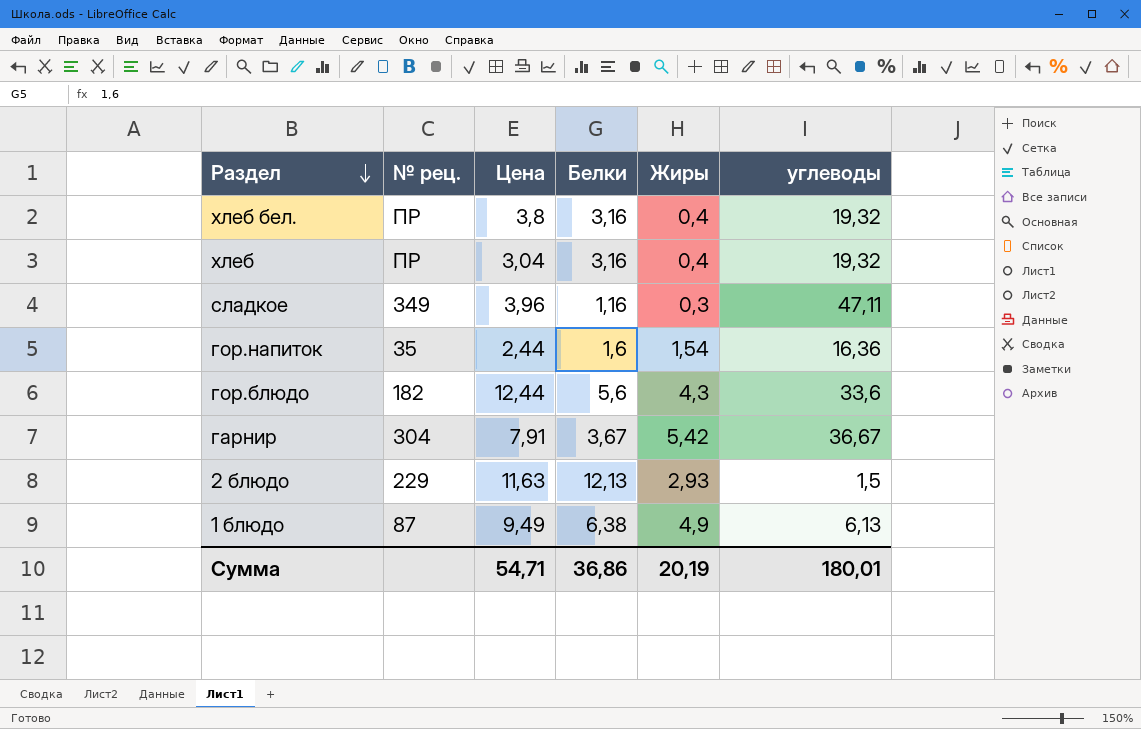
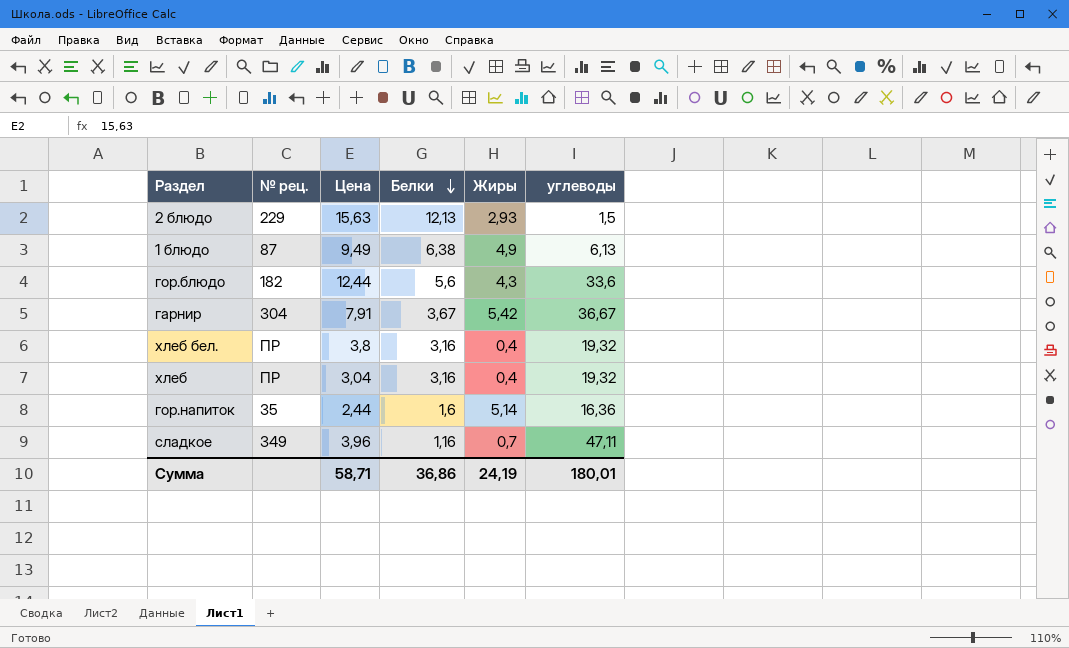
row order: Раздел descending -> Белки descending
2 блюдо | Цена: 11,63 -> 15,63
гор.напиток | Жиры: 1,54 -> 5,14
сладкое | Жиры: 0,3 -> 0,7
Сумма | Цена: 54,71 -> 58,71
Сумма | Жиры: 20,19 -> 24,19

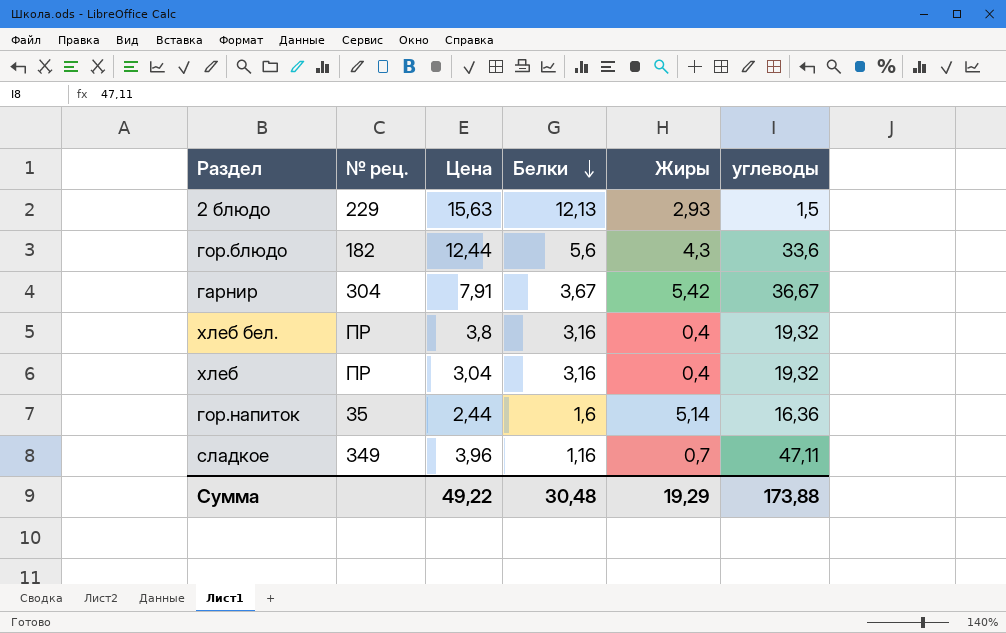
row 1 блюдо: 87 | 9,49 | 6,38 | 4,9 | 6,13 -> none
Сумма | Цена: 58,71 -> 49,22
Сумма | Белки: 36,86 -> 30,48
Сумма | Жиры: 24,19 -> 19,29
Сумма | углеводы: 180,01 -> 173,88

